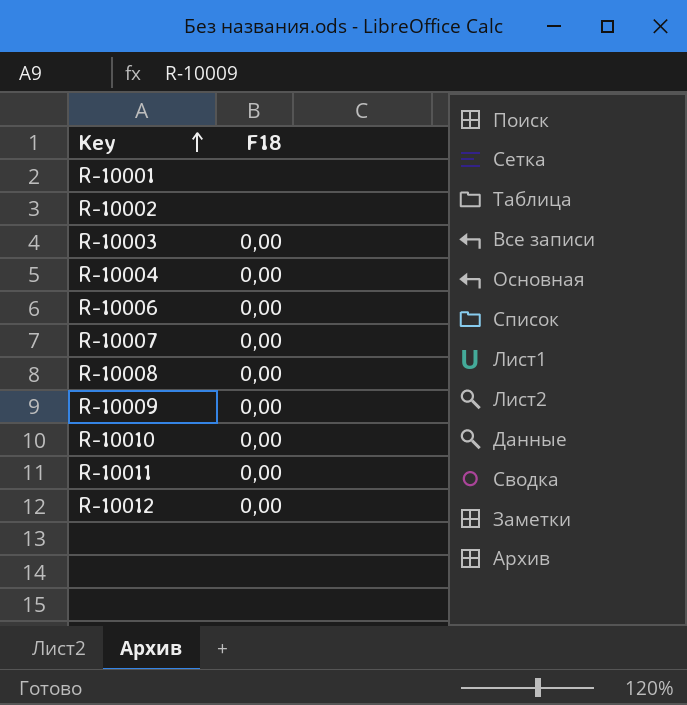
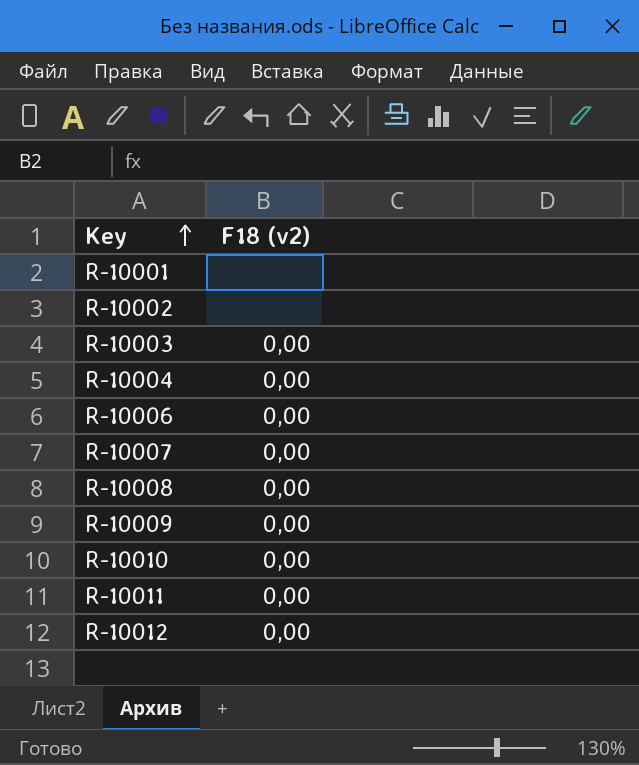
column name: F18 -> F18 (v2)

